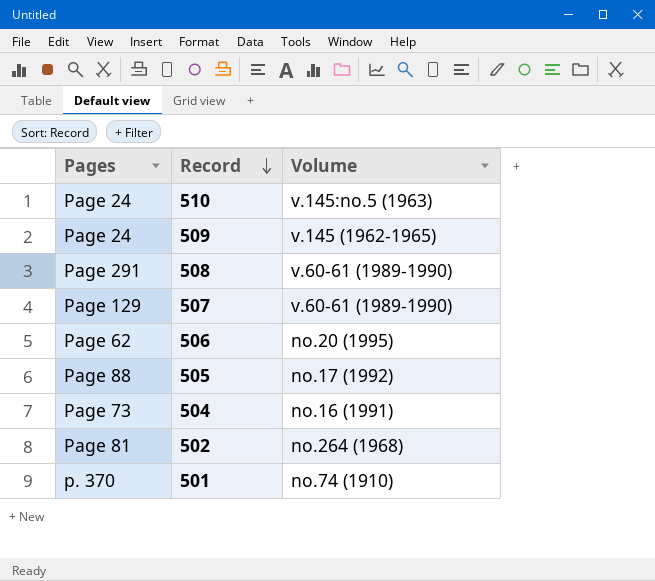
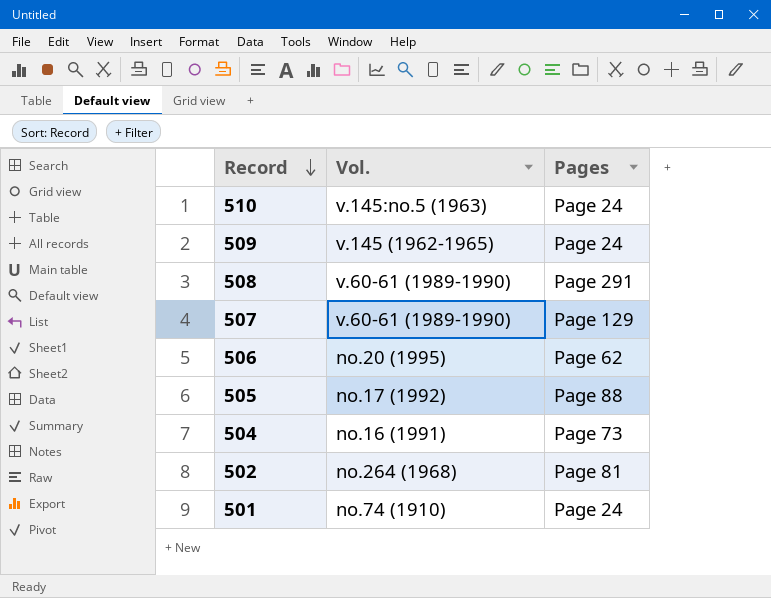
column name: Volume -> Vol.
column Pages | position: 1 -> 3
501 | Pages: p. 370 -> Page 24

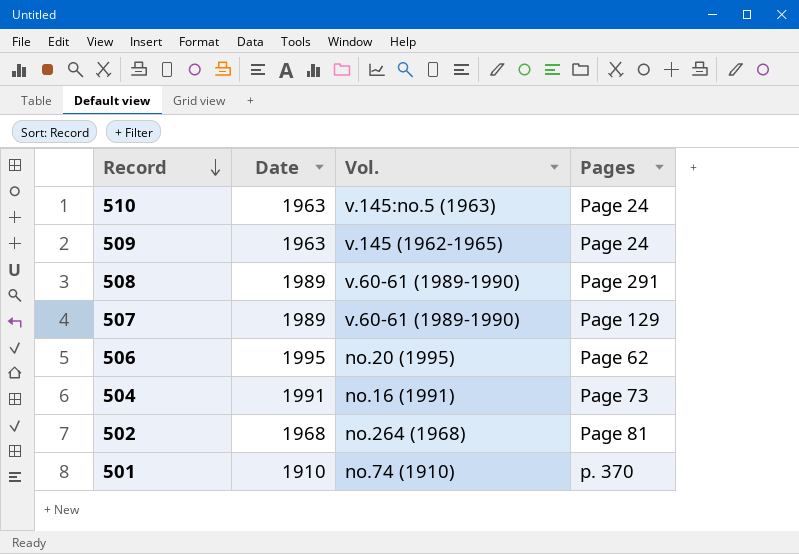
column Date | position: none -> 2
row 505: no.17 (1992) | Page 88 -> none
501 | Pages: Page 24 -> p. 370

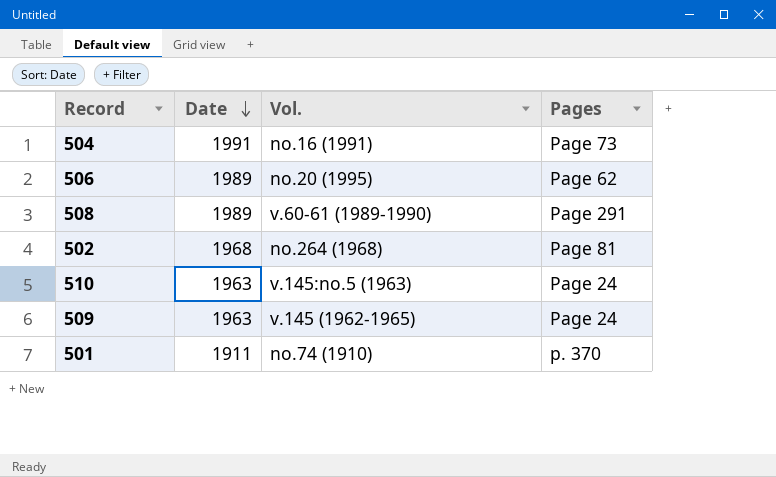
row order: Record descending -> Date descending
row 507: 1989 | v.60-61 (1989-1990) | Page 129 -> none
506 | Date: 1995 -> 1989
501 | Date: 1910 -> 1911

